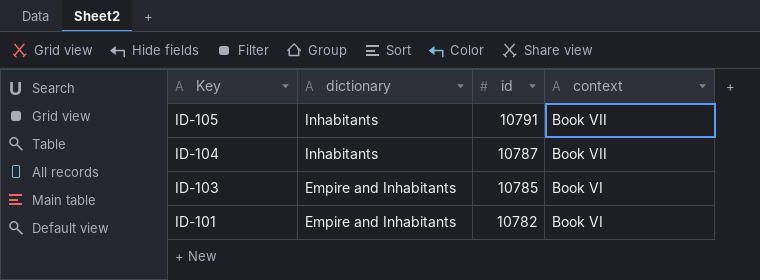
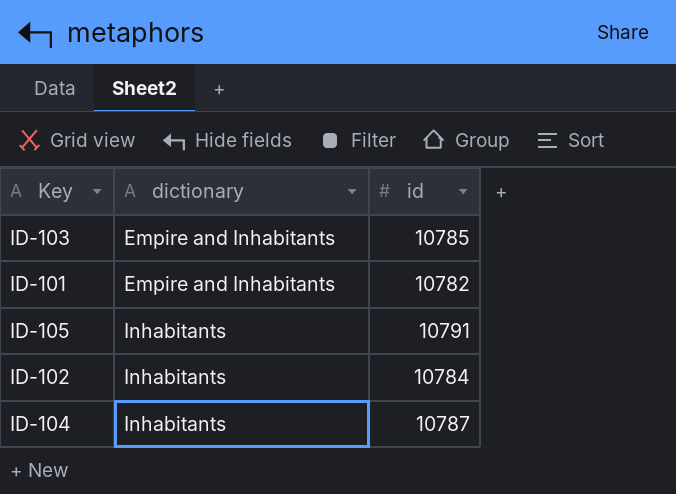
row order: Key descending -> dictionary ascending
column context | position: 4 -> none
row ID-102: none -> Inhabitants | 10784

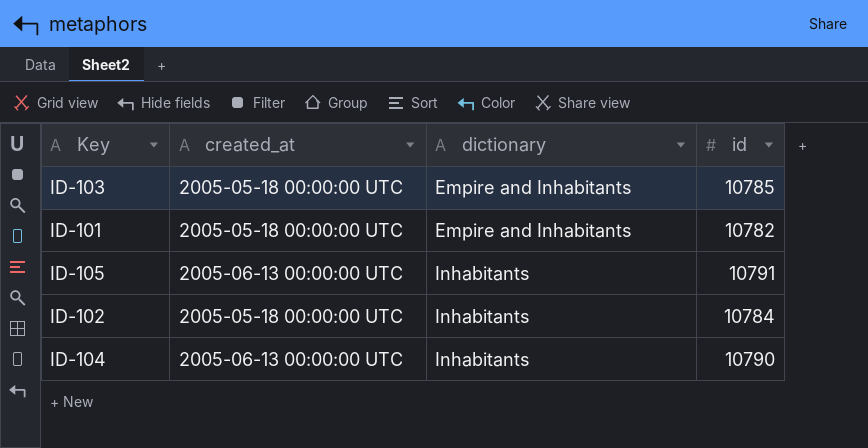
column created_at | position: none -> 2
ID-104 | id: 10787 -> 10790

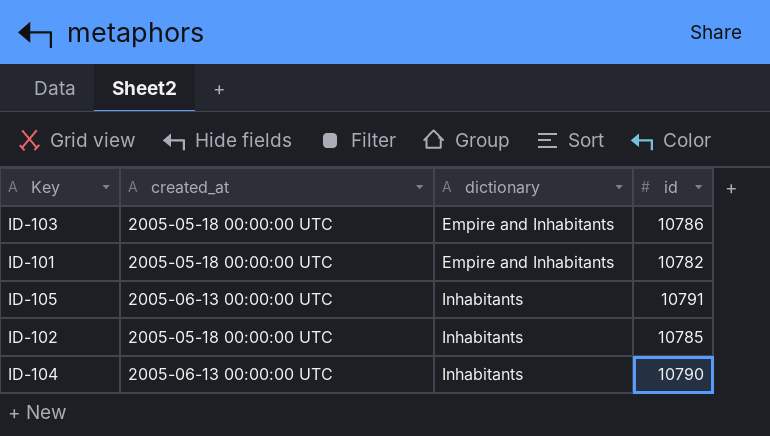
ID-103 | id: 10785 -> 10786
ID-102 | id: 10784 -> 10785

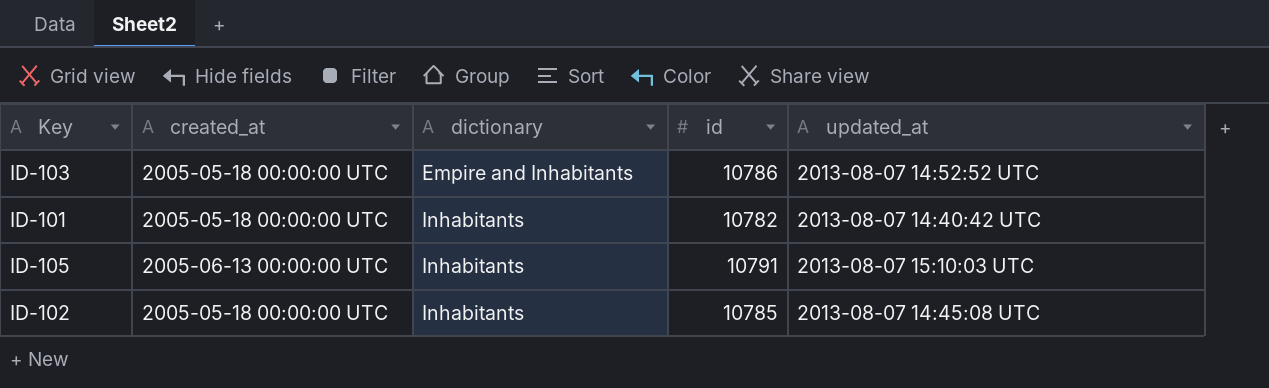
column updated_at | position: none -> 5
row ID-104: 2005-06-13 00:00:00 UTC | Inhabitants | 10790 -> none
ID-101 | dictionary: Empire and Inhabitants -> Inhabitants

